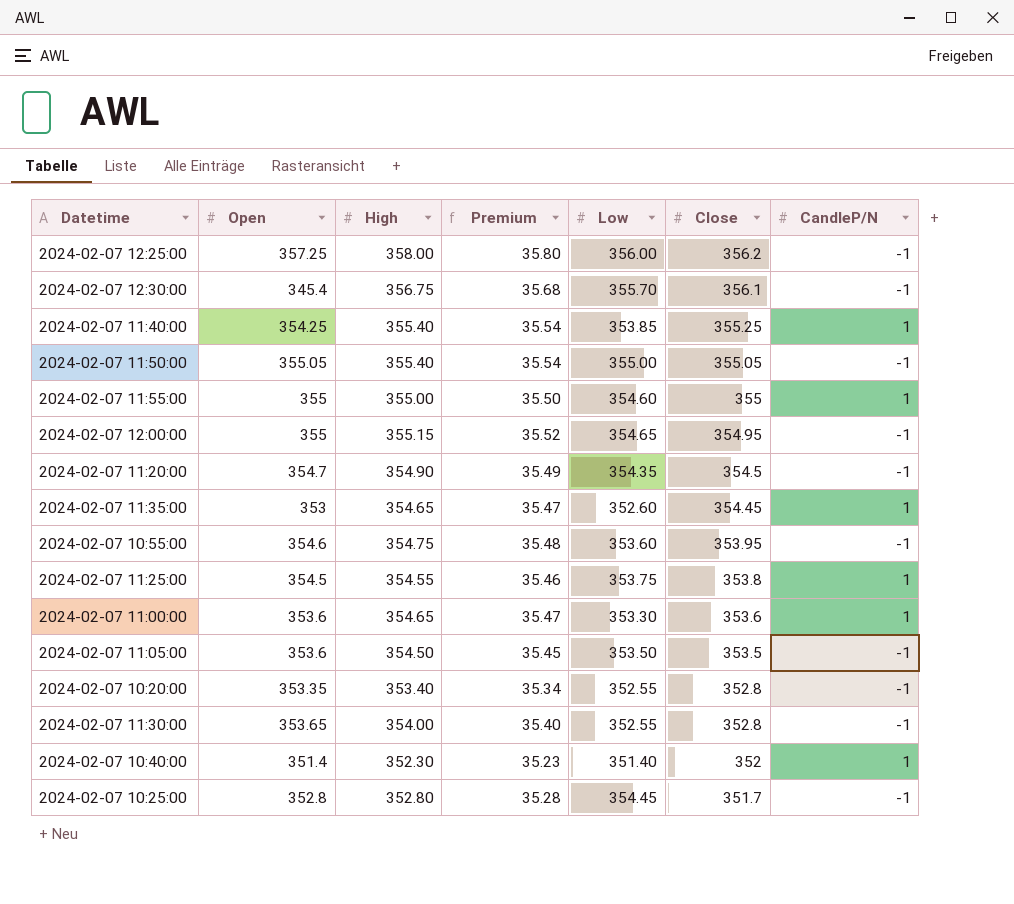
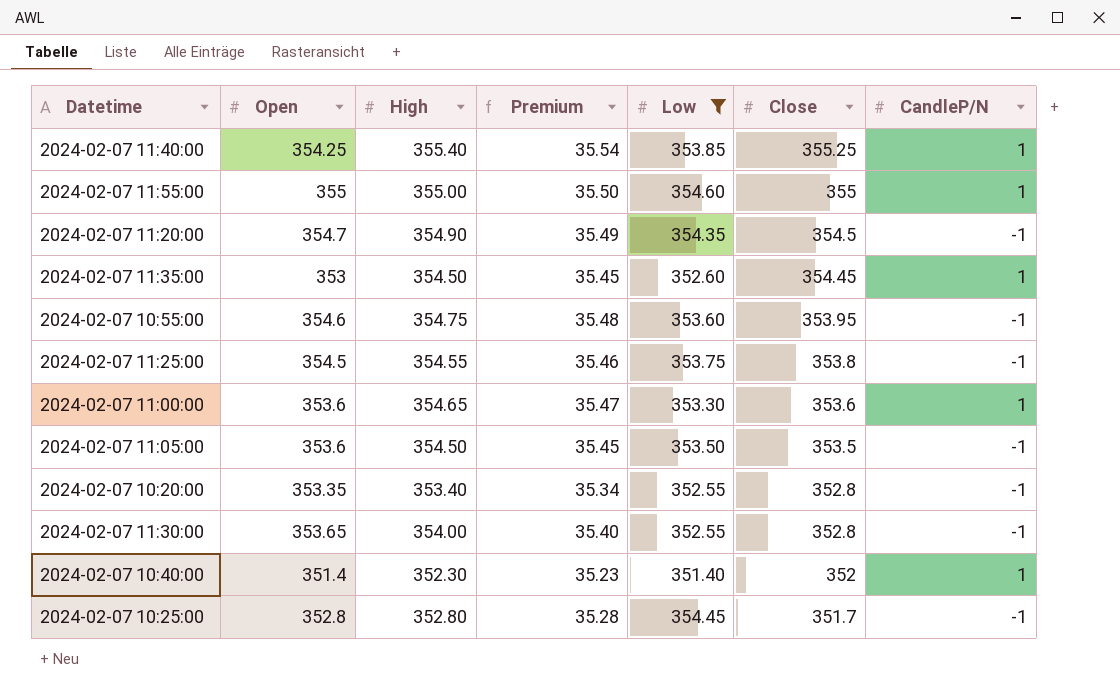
filter: none -> Low <= 354.60
2024-02-07 11:35:00 | High: 354.65 -> 354.50
2024-02-07 11:35:00 | Premium: 35.47 -> 35.45
2024-02-07 11:25:00 | CandleP/N: 1 -> -1

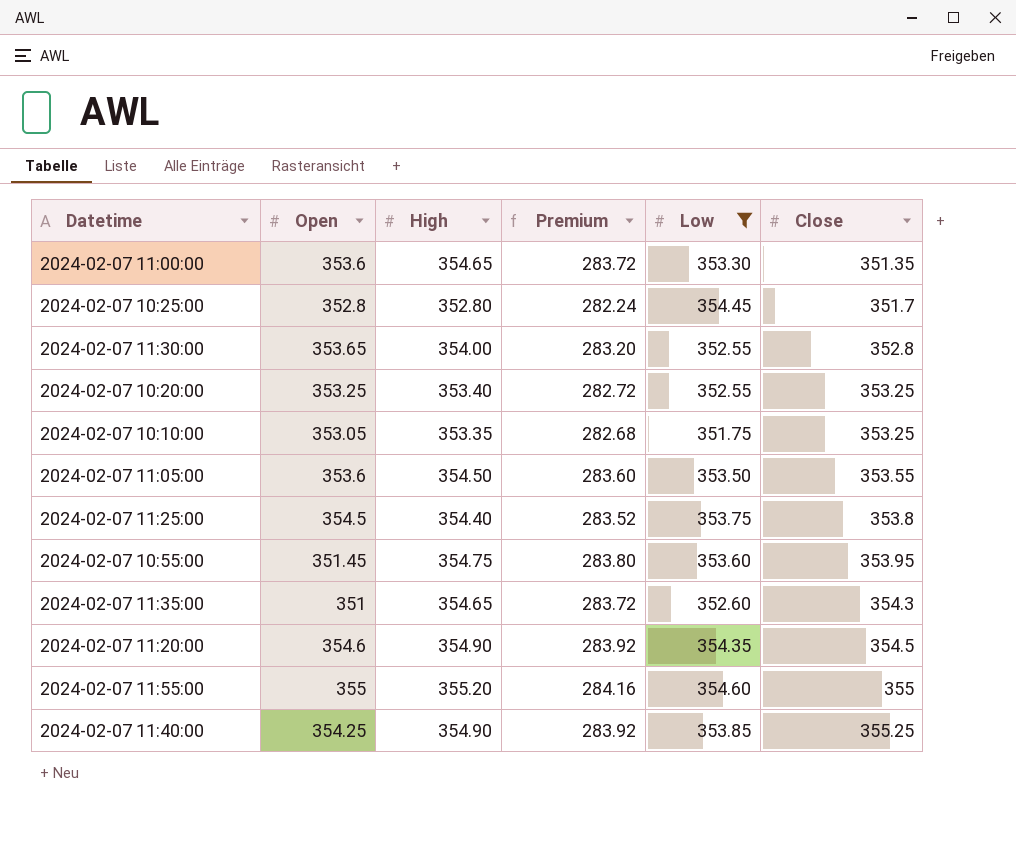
row order: Close descending -> Close ascending
column CandleP/N | position: 7 -> none
column Premium | formula: [High] * 0.1 -> [High] * 0.8
row 2024-02-07 10:40:00: 351.4 | 352.30 | 35.23 | 351.40 | 352 | 1 -> none
2024-02-07 11:00:00 | Close: 353.6 -> 351.35
2024-02-07 10:20:00 | Open: 353.35 -> 353.25
2024-02-07 10:20:00 | Close: 352.8 -> 353.25
row 2024-02-07 10:10:00: none -> 353.05 | 353.35 | 282.68 | 351.75 | 353.25
2024-02-07 11:05:00 | Close: 353.5 -> 353.55
2024-02-07 11:25:00 | High: 354.55 -> 354.40
2024-02-07 10:55:00 | Open: 354.6 -> 351.45
2024-02-07 11:35:00 | Open: 353 -> 351
2024-02-07 11:35:00 | High: 354.50 -> 354.65
2024-02-07 11:35:00 | Close: 354.45 -> 354.3
2024-02-07 11:20:00 | Open: 354.7 -> 354.6
2024-02-07 11:55:00 | High: 355.00 -> 355.20
2024-02-07 11:40:00 | High: 355.40 -> 354.90

